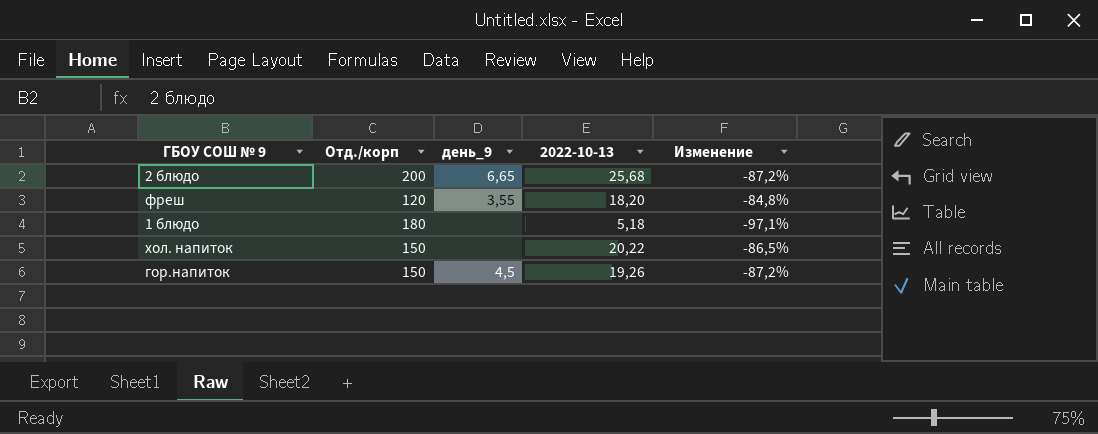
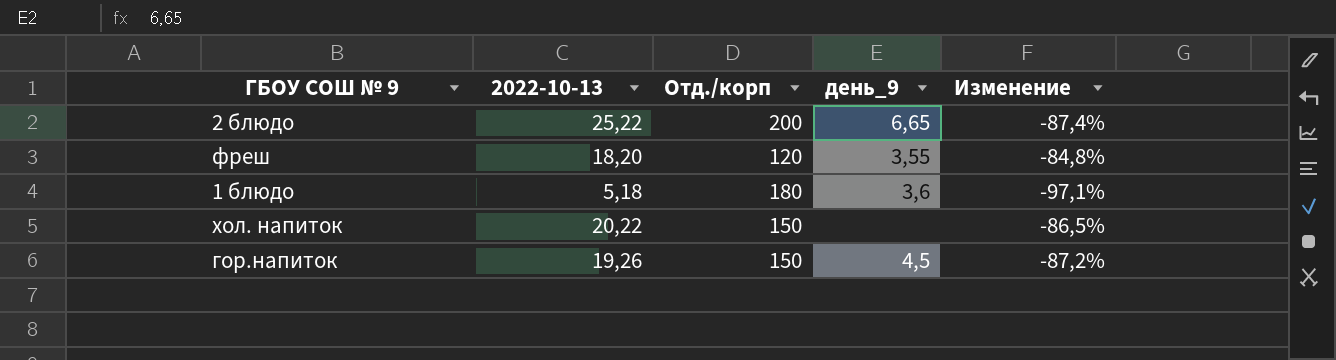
column 2022-10-13 | position: 4 -> 2
2 блюдо | 2022-10-13: 25,68 -> 25,22
2 блюдо | Изменение: -87,2% -> -87,4%
1 блюдо | день_9: none -> 3,6

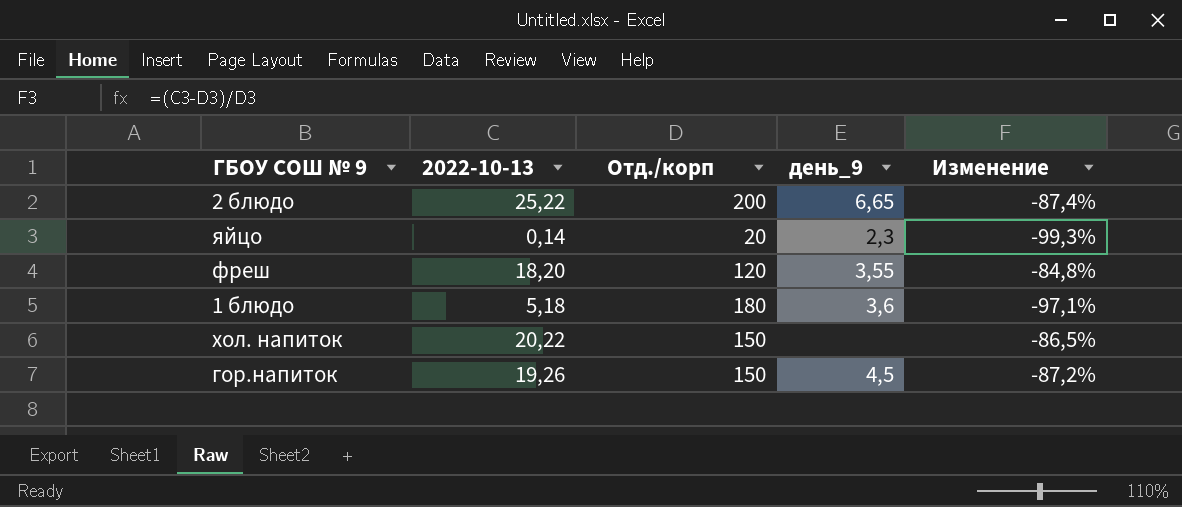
row яйцо: none -> 0,14 | 20 | 2,3 | -99,3%

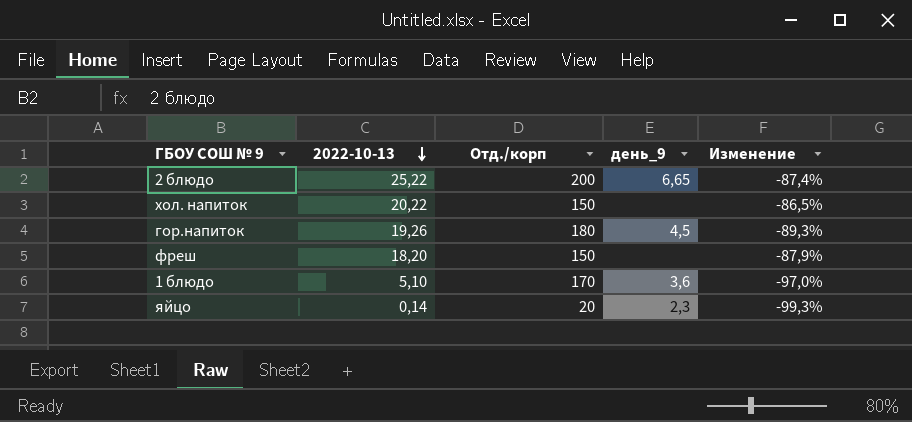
row order: none -> 2022-10-13 descending
гор.напиток | Отд./корп: 150 -> 180
гор.напиток | Изменение: -87,2% -> -89,3%
фреш | Отд./корп: 120 -> 150
фреш | день_9: 3,55 -> none
фреш | Изменение: -84,8% -> -87,9%
1 блюдо | 2022-10-13: 5,18 -> 5,10
1 блюдо | Отд./корп: 180 -> 170
1 блюдо | Изменение: -97,1% -> -97,0%

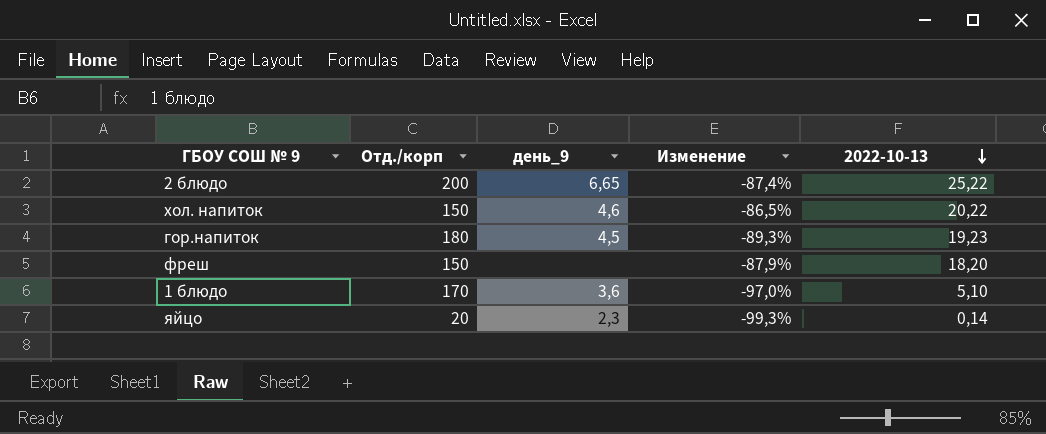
column 2022-10-13 | position: 2 -> 5
хол. напиток | день_9: none -> 4,6
гор.напиток | 2022-10-13: 19,26 -> 19,23

